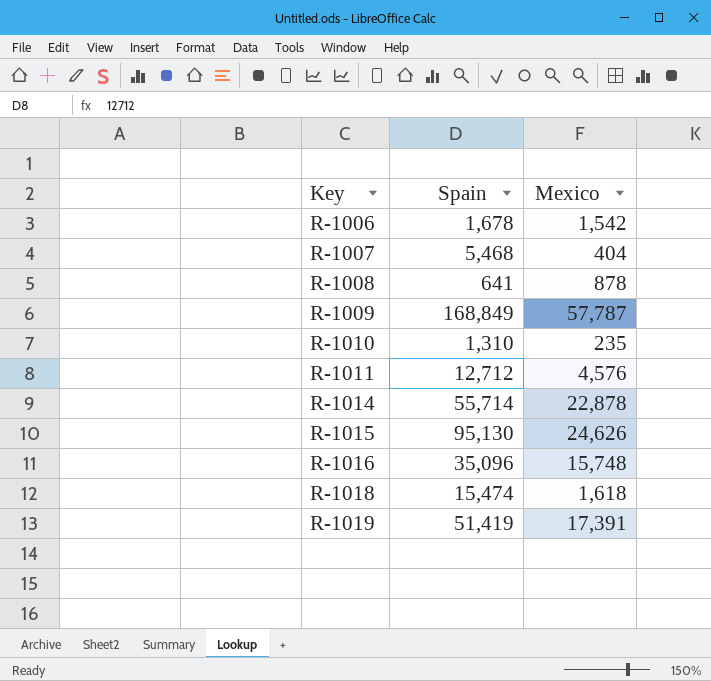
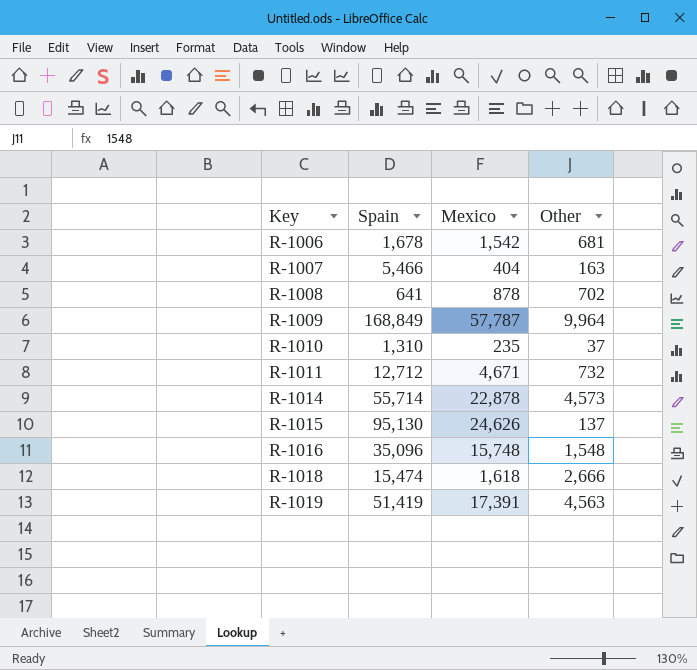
column Other | position: none -> 4
R-1007 | Spain: 5,468 -> 5,466
R-1011 | Mexico: 4,576 -> 4,671

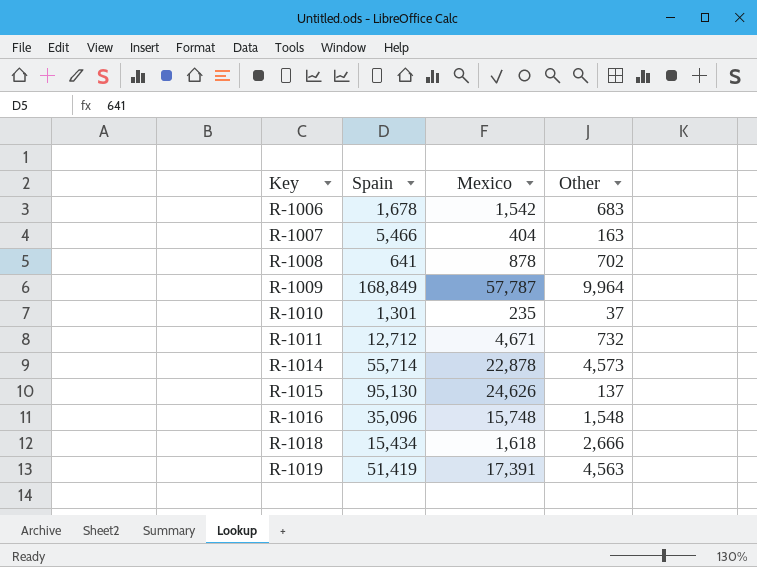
R-1006 | Other: 681 -> 683
R-1010 | Spain: 1,310 -> 1,301
R-1018 | Spain: 15,474 -> 15,434

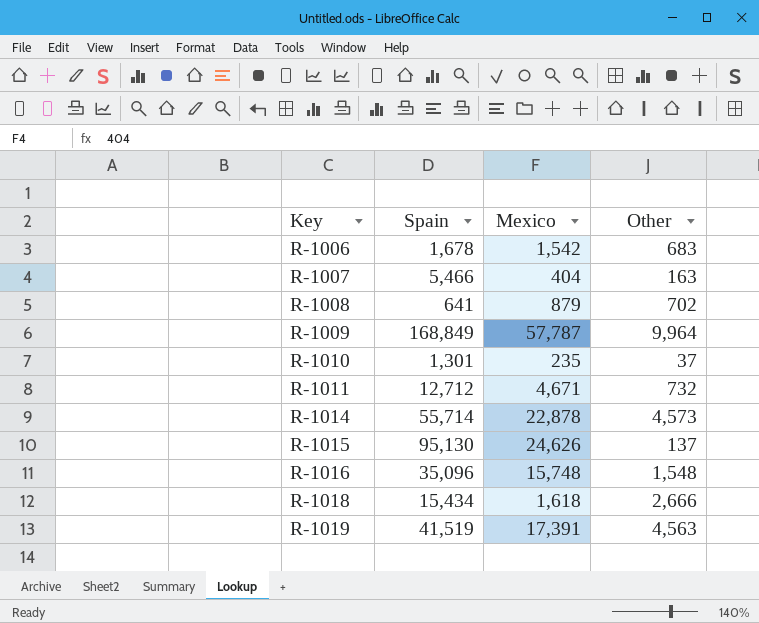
R-1008 | Mexico: 878 -> 879
R-1019 | Spain: 51,419 -> 41,519

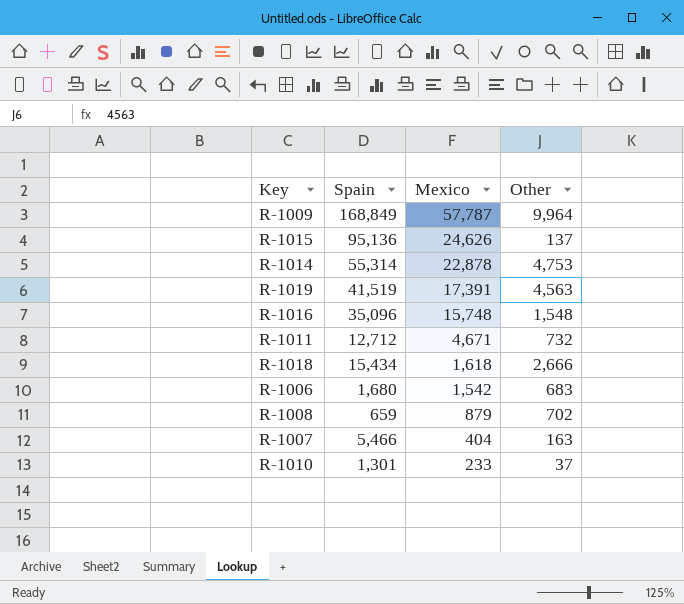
row order: Key ascending -> Mexico descending
R-1015 | Spain: 95,130 -> 95,136
R-1014 | Spain: 55,714 -> 55,314
R-1014 | Other: 4,573 -> 4,753
R-1006 | Spain: 1,678 -> 1,680
R-1008 | Spain: 641 -> 659
R-1010 | Mexico: 235 -> 233

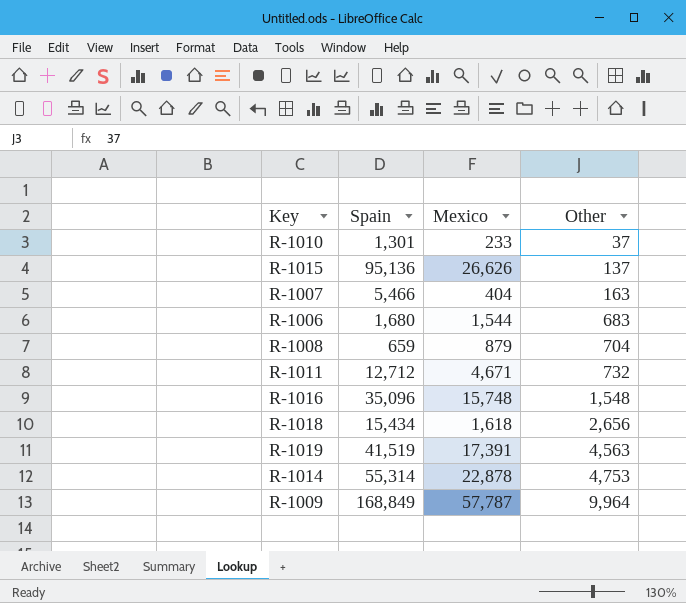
row order: Mexico descending -> Other ascending
R-1015 | Mexico: 24,626 -> 26,626
R-1006 | Mexico: 1,542 -> 1,544
R-1008 | Other: 702 -> 704
R-1018 | Other: 2,666 -> 2,656

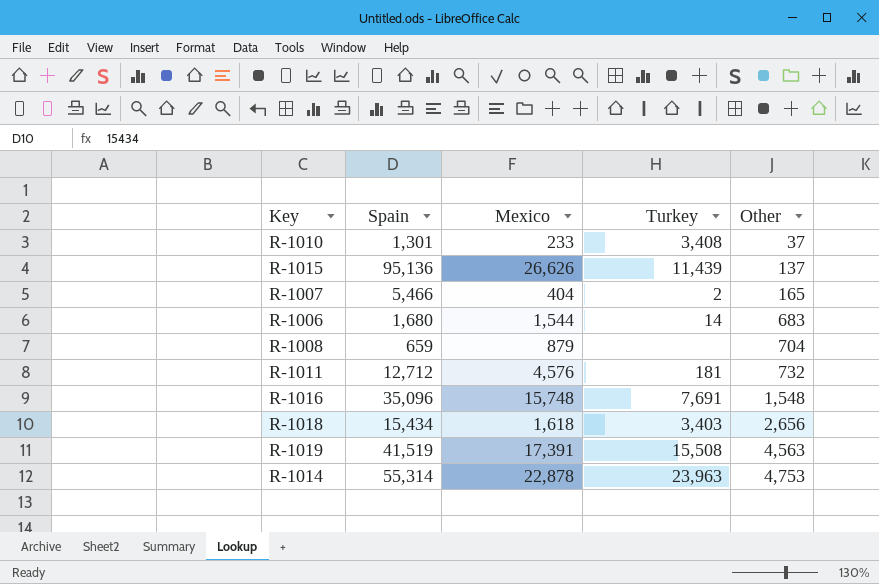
column Turkey | position: none -> 4
row R-1009: 168,849 | 57,787 | 9,964 -> none
R-1007 | Other: 163 -> 165
R-1011 | Mexico: 4,671 -> 4,576

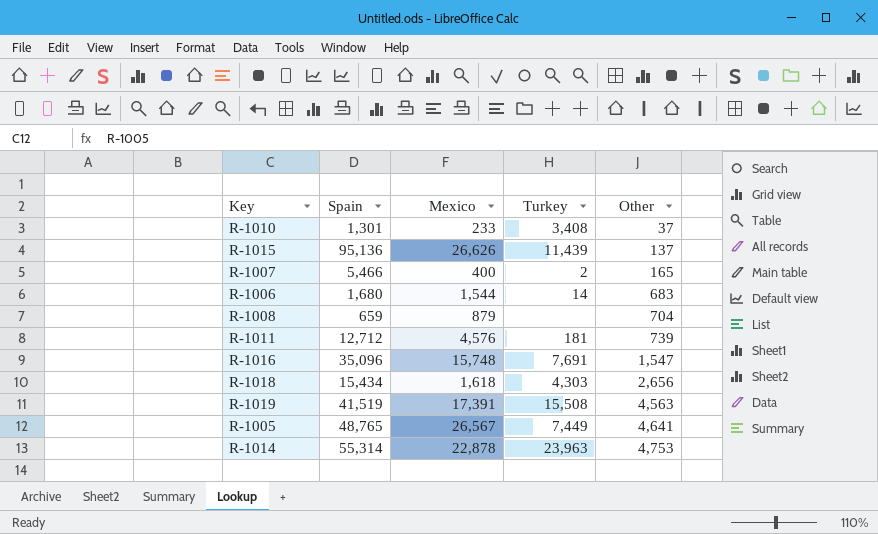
R-1007 | Mexico: 404 -> 400
R-1011 | Other: 732 -> 739
R-1016 | Other: 1,548 -> 1,547
R-1018 | Turkey: 3,403 -> 4,303
row R-1005: none -> 48,765 | 26,567 | 7,449 | 4,641

